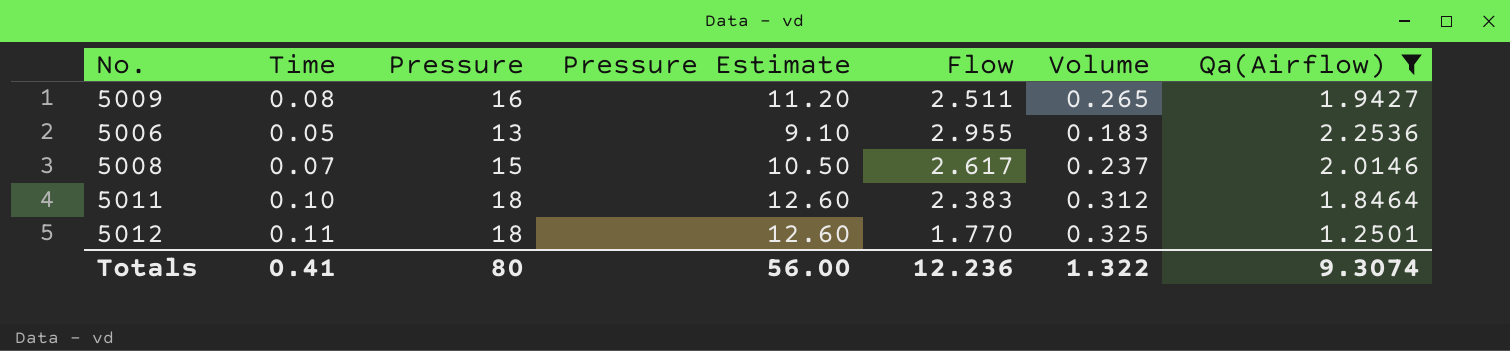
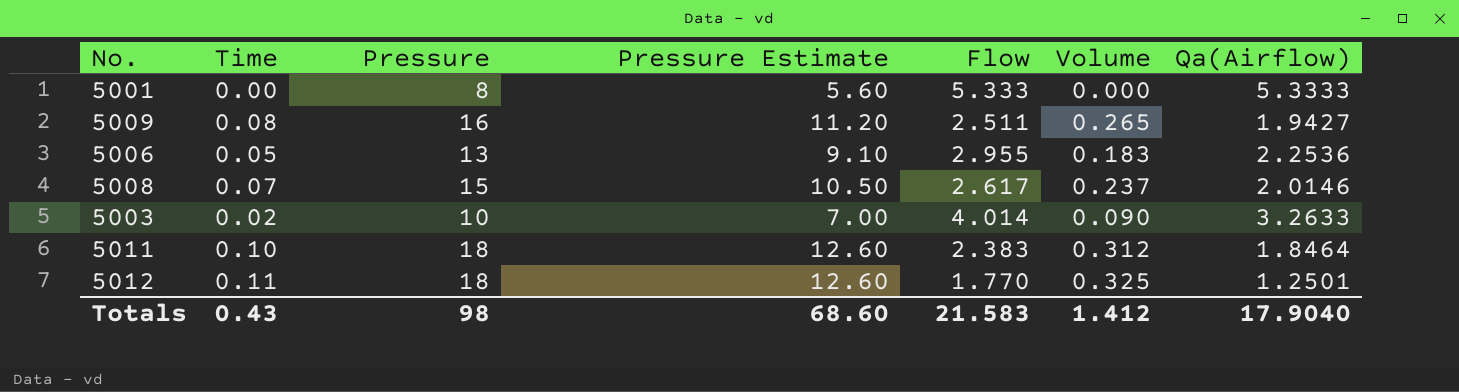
filter: Qa(Airflow) <= 2.2536 -> none
Totals | Time: 0.41 -> 0.43
Totals | Pressure: 80 -> 98
Totals | Pressure Estimate: 56.00 -> 68.60
Totals | Flow: 12.236 -> 21.583
Totals | Volume: 1.322 -> 1.412
Totals | Qa(Airflow): 9.3074 -> 17.9040

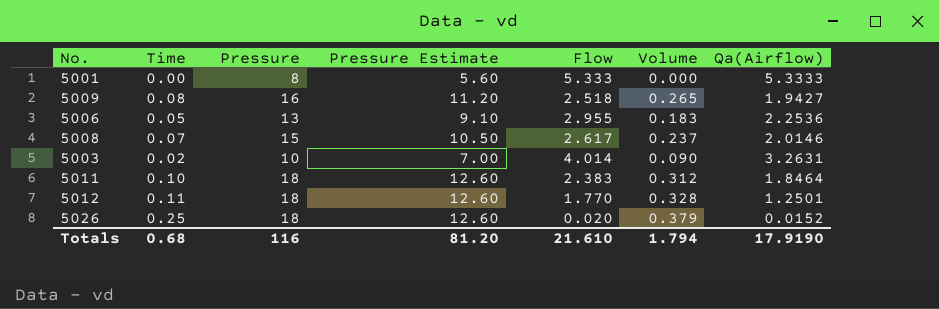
5009 | Flow: 2.511 -> 2.518
5003 | Qa(Airflow): 3.2633 -> 3.2631
5012 | Volume: 0.325 -> 0.328
row 5026: none -> 0.25 | 18 | 12.60 | 0.020 | 0.379 | 0.0152
Totals | Time: 0.43 -> 0.68
Totals | Pressure: 98 -> 116
Totals | Pressure Estimate: 68.60 -> 81.20
Totals | Flow: 21.583 -> 21.610
Totals | Volume: 1.412 -> 1.794
Totals | Qa(Airflow): 17.9040 -> 17.9190

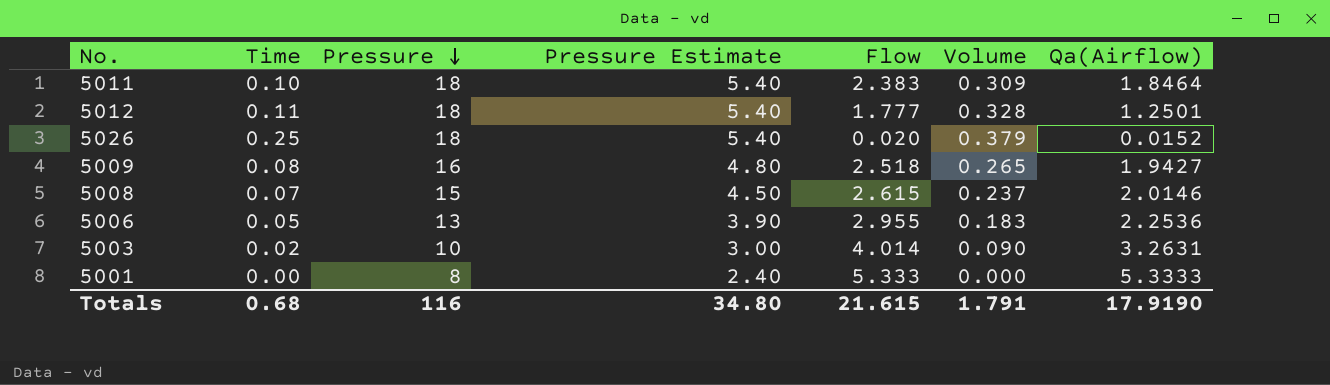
row order: none -> Pressure descending
column Pressure Estimate | formula: [Pressure] * 0.7 -> [Pressure] * 0.3
5011 | Volume: 0.312 -> 0.309
5012 | Flow: 1.770 -> 1.777
5008 | Flow: 2.617 -> 2.615
Totals | Pressure Estimate: 81.20 -> 34.80
Totals | Flow: 21.610 -> 21.615
Totals | Volume: 1.794 -> 1.791

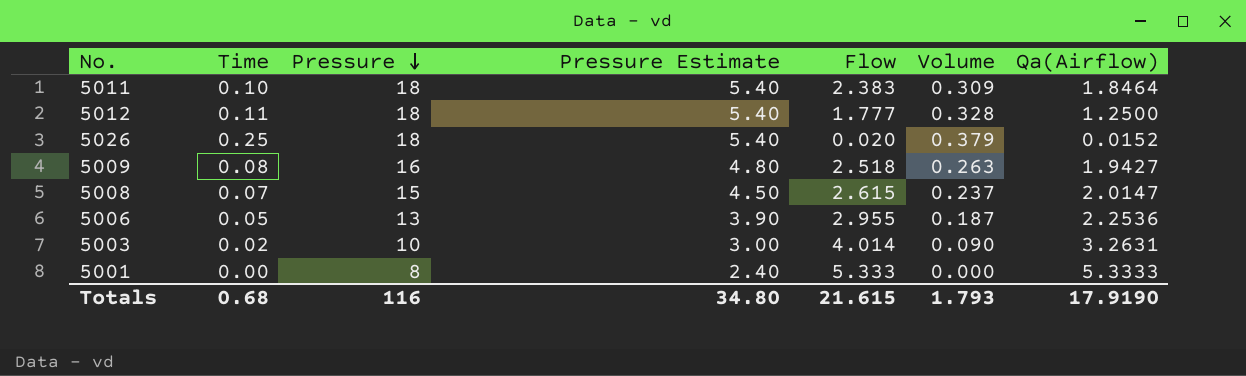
5012 | Qa(Airflow): 1.2501 -> 1.2500
5009 | Volume: 0.265 -> 0.263
5008 | Qa(Airflow): 2.0146 -> 2.0147
5006 | Volume: 0.183 -> 0.187
Totals | Volume: 1.791 -> 1.793

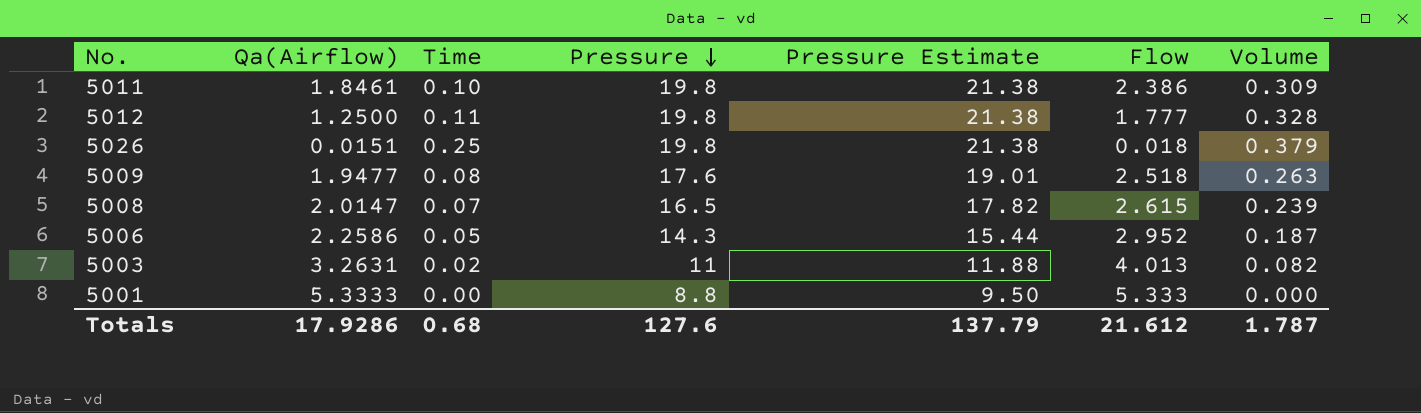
column Qa(Airflow) | position: 7 -> 2
column Pressure Estimate | formula: [Pressure] * 0.3 -> [Pressure] * 1.08
5011 | Qa(Airflow): 1.8464 -> 1.8461
5011 | Pressure: 18 -> 19.8
5011 | Flow: 2.383 -> 2.386
5012 | Pressure: 18 -> 19.8
5026 | Qa(Airflow): 0.0152 -> 0.0151
5026 | Pressure: 18 -> 19.8
5026 | Flow: 0.020 -> 0.018
5009 | Qa(Airflow): 1.9427 -> 1.9477
5009 | Pressure: 16 -> 17.6
5008 | Pressure: 15 -> 16.5
5008 | Volume: 0.237 -> 0.239
5006 | Qa(Airflow): 2.2536 -> 2.2586
5006 | Pressure: 13 -> 14.3
5006 | Flow: 2.955 -> 2.952
5003 | Pressure: 10 -> 11
5003 | Flow: 4.014 -> 4.013
5003 | Volume: 0.090 -> 0.082
5001 | Pressure: 8 -> 8.8
Totals | Qa(Airflow): 17.9190 -> 17.9286
Totals | Pressure: 116 -> 127.6
Totals | Pressure Estimate: 34.80 -> 137.79
Totals | Flow: 21.615 -> 21.612
Totals | Volume: 1.793 -> 1.787

